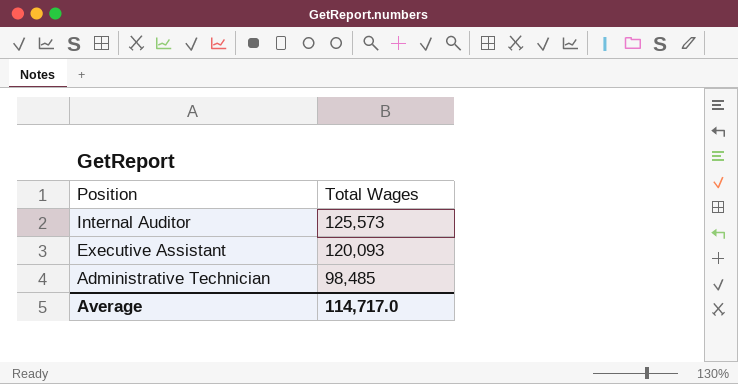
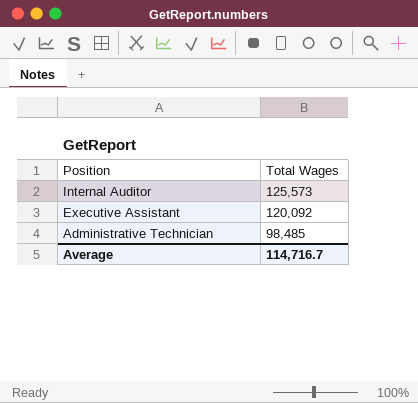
Executive Assistant | Total Wages: 120,093 -> 120,092
Average | Total Wages: 114,717.0 -> 114,716.7

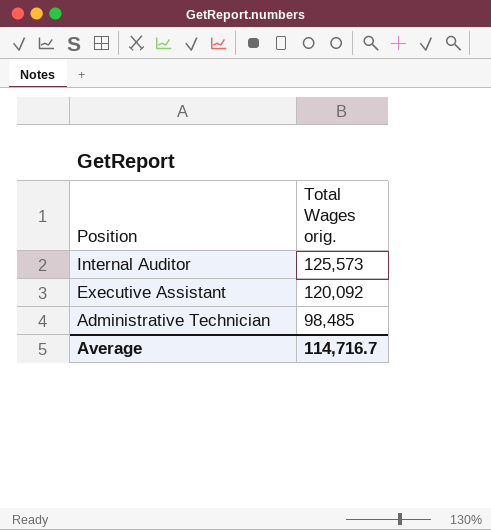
column name: Total Wages -> Total Wages orig.

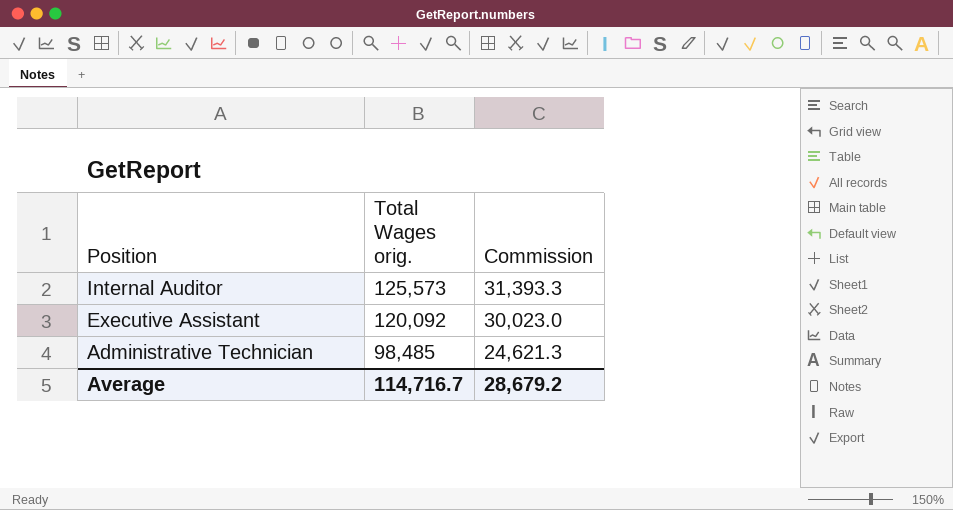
column Commission | formula: none -> [Total Wages orig.] * 0.25

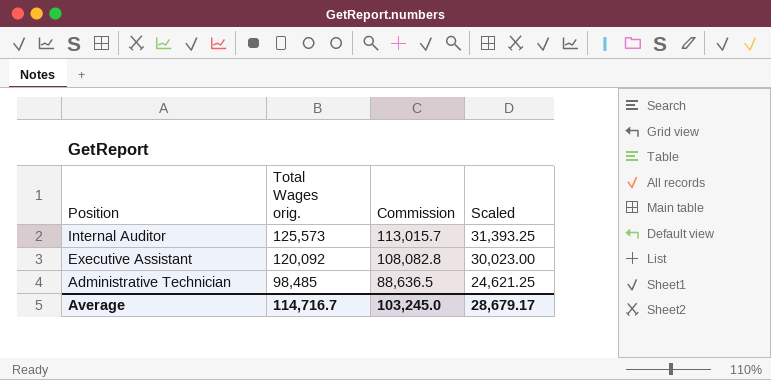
column Commission | formula: [Total Wages orig.] * 0.25 -> [Total Wages orig.] * 0.9
column Scaled | formula: none -> [Total Wages orig.] * 0.25
Average | Commission: 28,679.2 -> 103,245.0

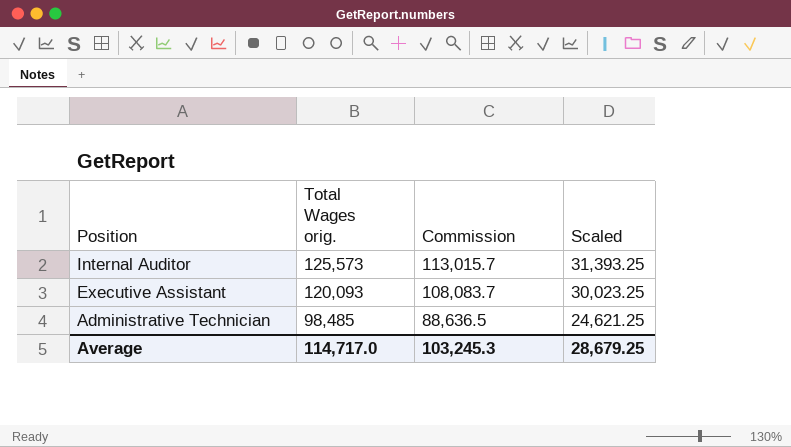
Executive Assistant | Total Wages orig.: 120,092 -> 120,093
Executive Assistant | Commission: 108,082.8 -> 108,083.7
Executive Assistant | Scaled: 30,023.00 -> 30,023.25
Average | Total Wages orig.: 114,716.7 -> 114,717.0
Average | Commission: 103,245.0 -> 103,245.3
Average | Scaled: 28,679.17 -> 28,679.25

